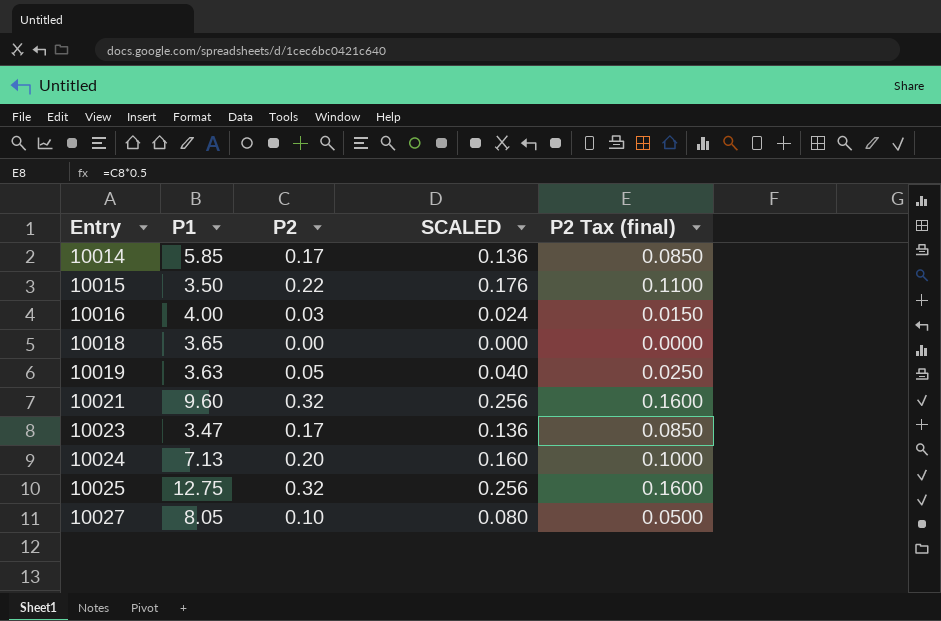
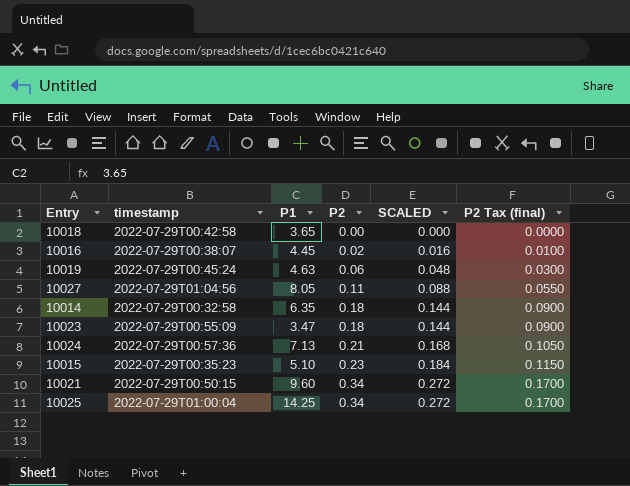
row order: Entry ascending -> P2 ascending
column timestamp | position: none -> 2
10016 | P1: 4.00 -> 4.45
10016 | P2: 0.03 -> 0.02
10016 | SCALED: 0.024 -> 0.016
10016 | P2 Tax (final): 0.0150 -> 0.0100
10019 | P1: 3.63 -> 4.63
10019 | P2: 0.05 -> 0.06
10019 | SCALED: 0.040 -> 0.048
10019 | P2 Tax (final): 0.0250 -> 0.0300
10027 | P2: 0.10 -> 0.11
10027 | SCALED: 0.080 -> 0.088
10027 | P2 Tax (final): 0.0500 -> 0.0550
10014 | P1: 5.85 -> 6.35
10014 | P2: 0.17 -> 0.18
10014 | SCALED: 0.136 -> 0.144
10014 | P2 Tax (final): 0.0850 -> 0.0900
10023 | P2: 0.17 -> 0.18
10023 | SCALED: 0.136 -> 0.144
10023 | P2 Tax (final): 0.0850 -> 0.0900
10024 | P2: 0.20 -> 0.21
10024 | SCALED: 0.160 -> 0.168
10024 | P2 Tax (final): 0.1000 -> 0.1050
10015 | P1: 3.50 -> 5.10
10015 | P2: 0.22 -> 0.23
10015 | SCALED: 0.176 -> 0.184
10015 | P2 Tax (final): 0.1100 -> 0.1150
10021 | P2: 0.32 -> 0.34
10021 | SCALED: 0.256 -> 0.272
10021 | P2 Tax (final): 0.1600 -> 0.1700
10025 | P1: 12.75 -> 14.25
10025 | P2: 0.32 -> 0.34
10025 | SCALED: 0.256 -> 0.272
10025 | P2 Tax (final): 0.1600 -> 0.1700

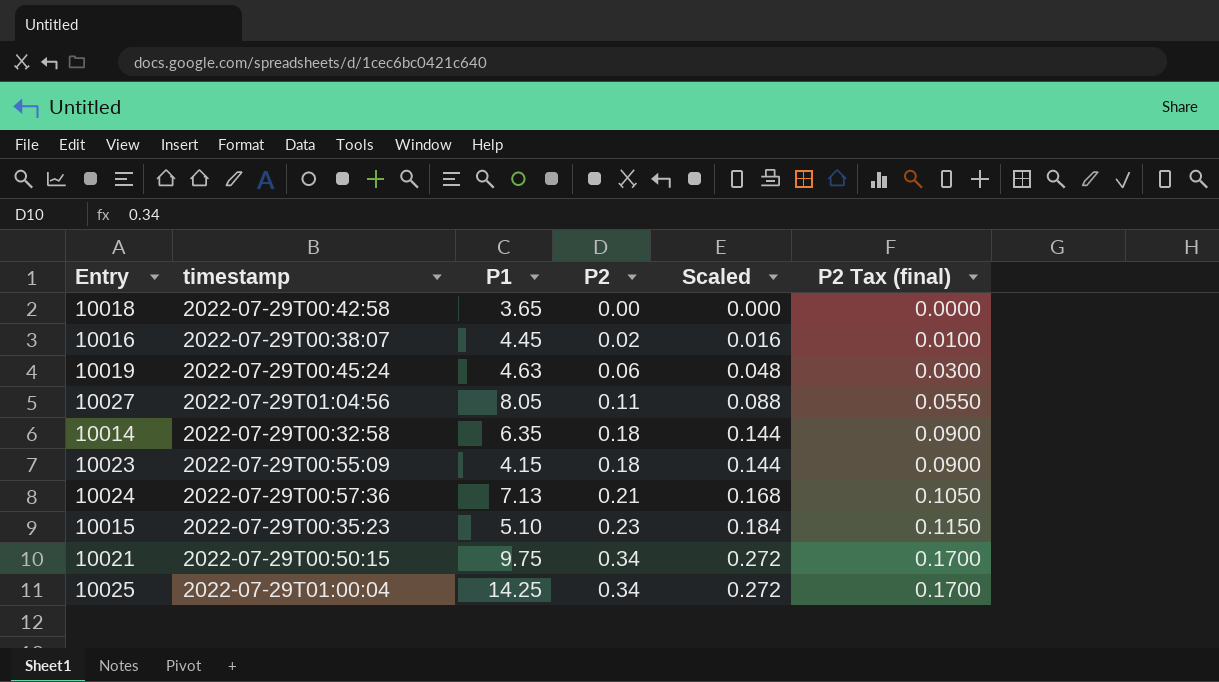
column name: SCALED -> Scaled
10023 | P1: 3.47 -> 4.15
10021 | P1: 9.60 -> 9.75

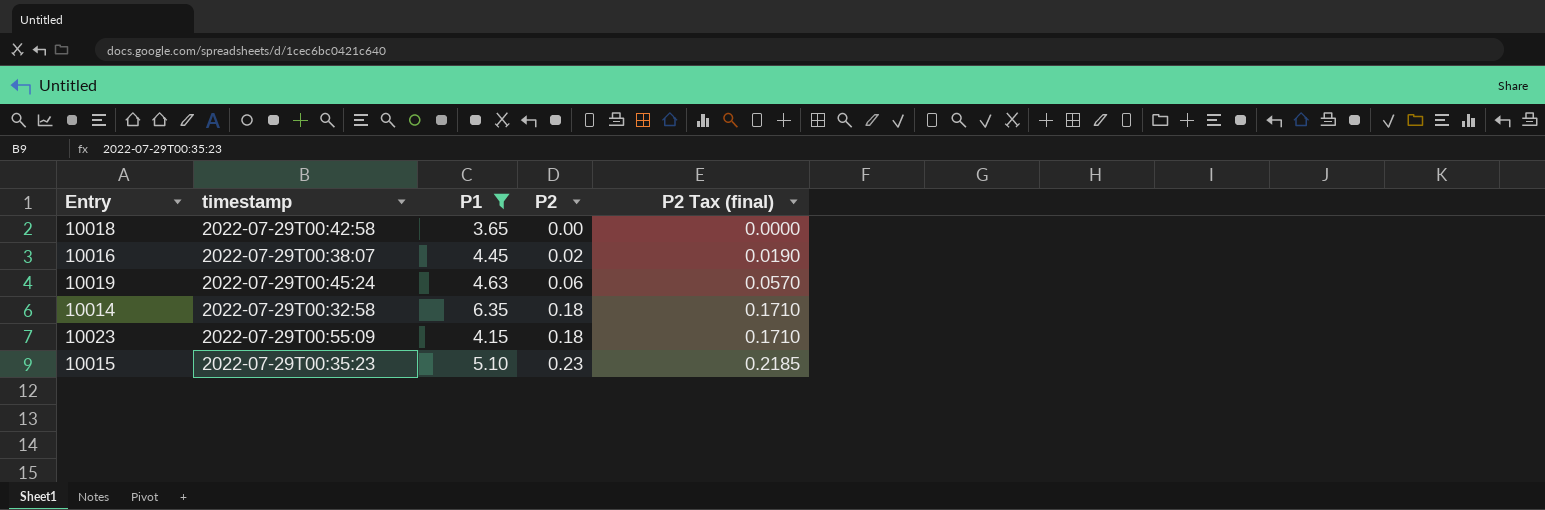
filter: none -> P1 <= 6.35
column Scaled | formula: [P2] * 0.8 -> none
column P2 Tax (final) | formula: [P2] * 0.5 -> [P2] * 0.95

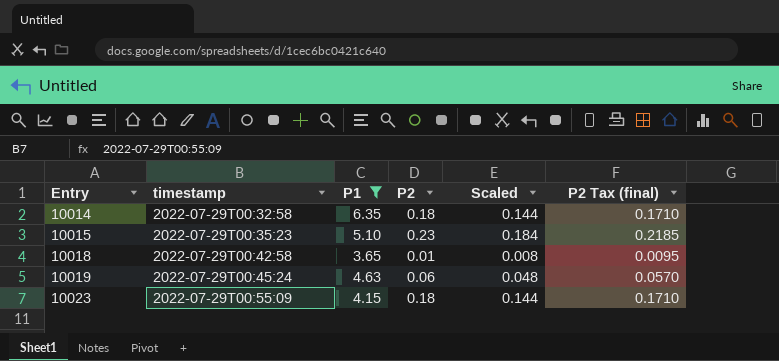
row order: P2 ascending -> Entry ascending
column Scaled | formula: none -> [P2] * 0.8
row 10016: 2022-07-29T00:38:07 | 4.45 | 0.02 | 0.0190 -> none
10018 | P2: 0.00 -> 0.01
10018 | P2 Tax (final): 0.0000 -> 0.0095

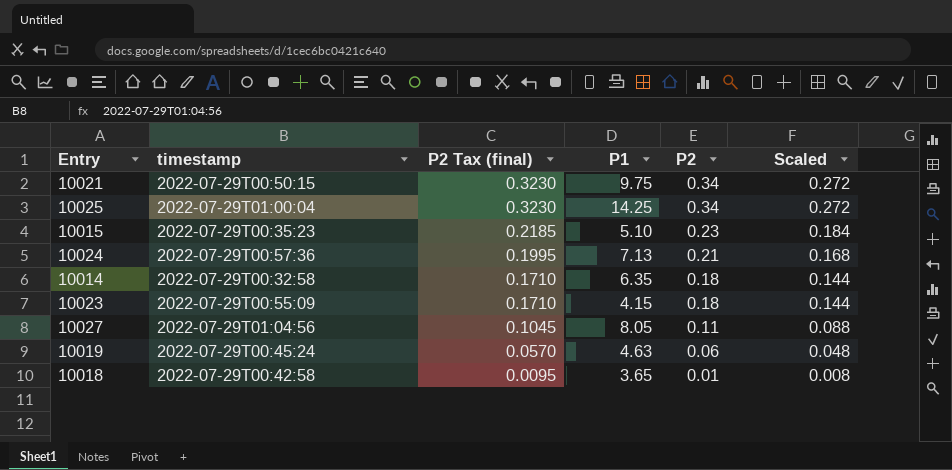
filter: P1 <= 6.35 -> none
row order: Entry ascending -> P2 Tax (final) descending
column P2 Tax (final) | position: 6 -> 3

